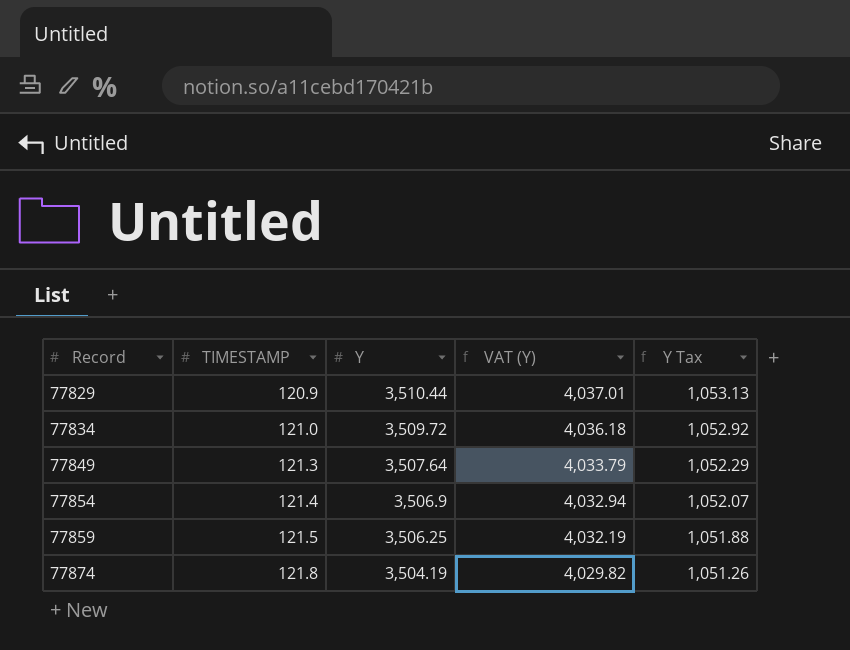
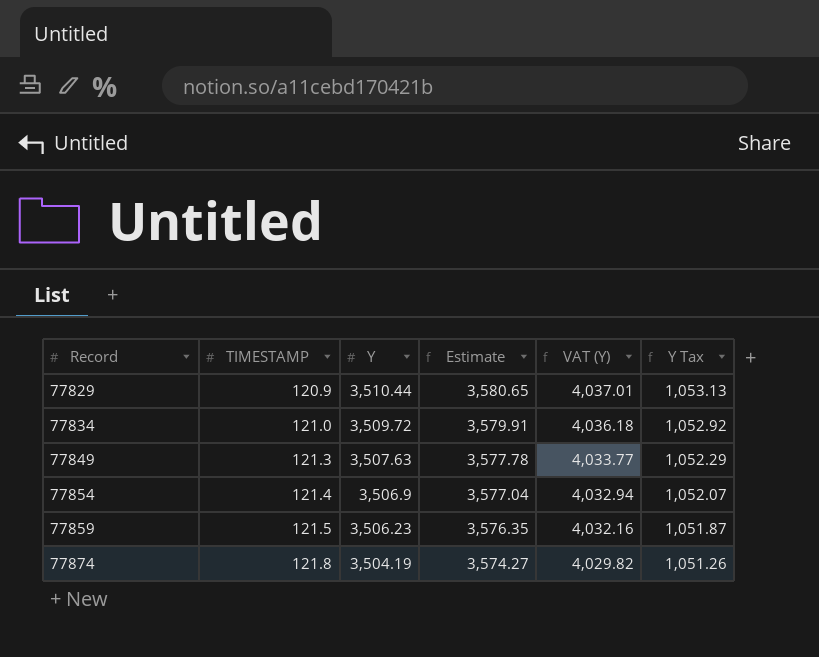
column Estimate | formula: none -> [Y] * 1.02
77849 | Y: 3,507.64 -> 3,507.63
77849 | VAT (Y): 4,033.79 -> 4,033.77
77859 | Y: 3,506.25 -> 3,506.23
77859 | VAT (Y): 4,032.19 -> 4,032.16
77859 | Y Tax: 1,051.88 -> 1,051.87

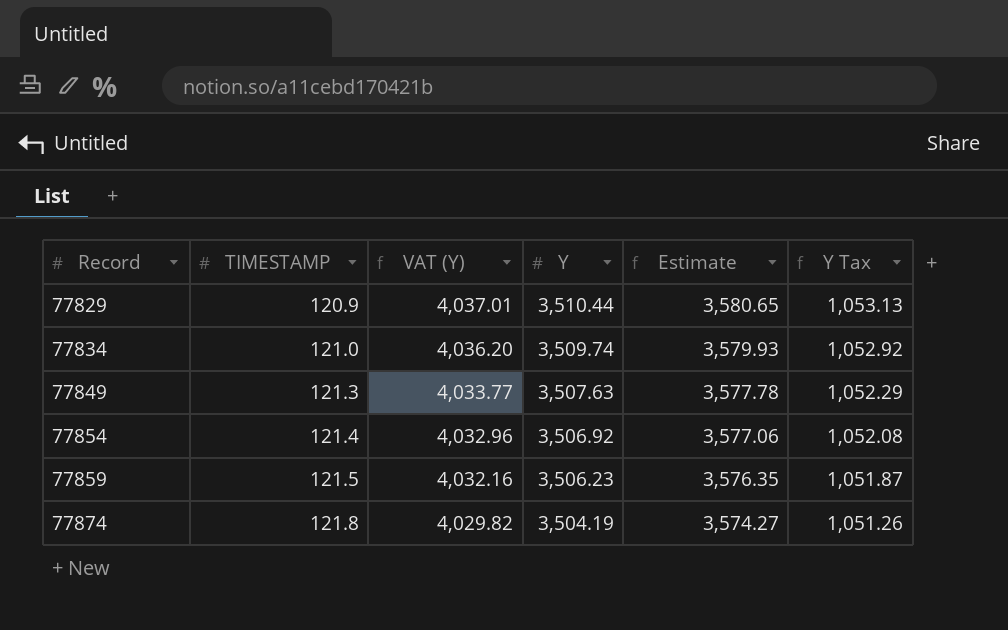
column VAT (Y) | position: 5 -> 3
77834 | VAT (Y): 4,036.18 -> 4,036.20
77834 | Y: 3,509.72 -> 3,509.74
77834 | Estimate: 3,579.91 -> 3,579.93
77854 | VAT (Y): 4,032.94 -> 4,032.96
77854 | Y: 3,506.9 -> 3,506.92
77854 | Estimate: 3,577.04 -> 3,577.06
77854 | Y Tax: 1,052.07 -> 1,052.08

